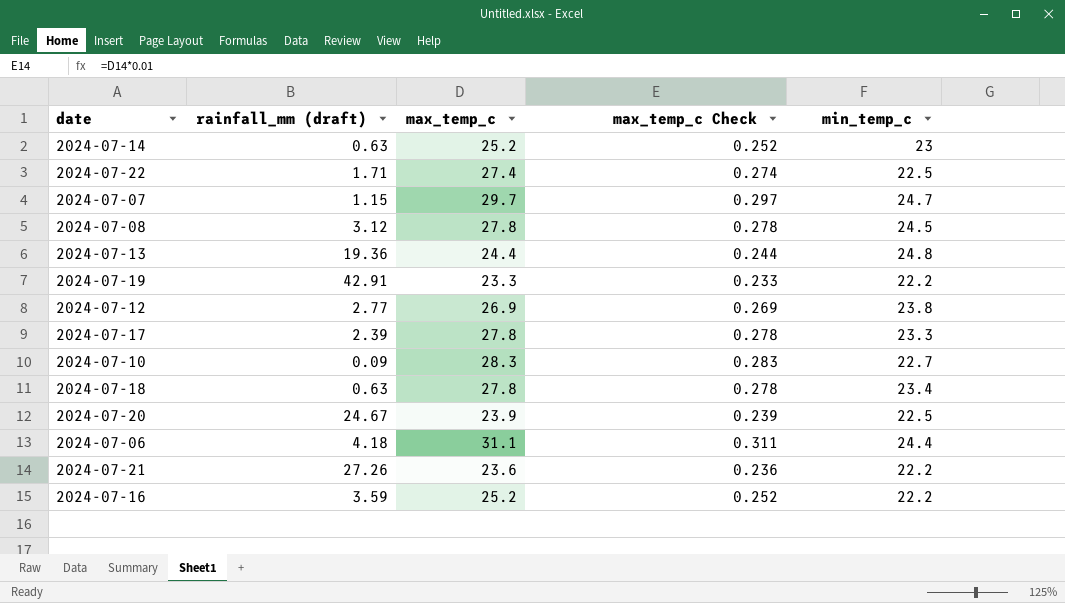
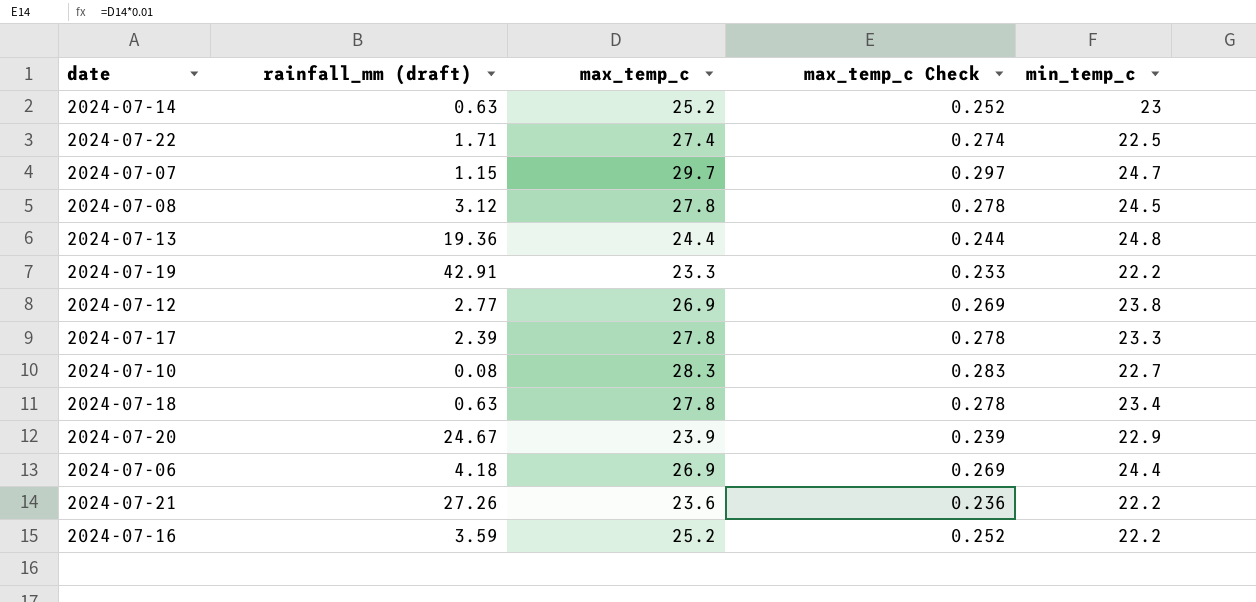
2024-07-10 | rainfall_mm (draft): 0.09 -> 0.08
2024-07-20 | min_temp_c: 22.5 -> 22.9
2024-07-06 | max_temp_c: 31.1 -> 26.9
2024-07-06 | max_temp_c Check: 0.311 -> 0.269

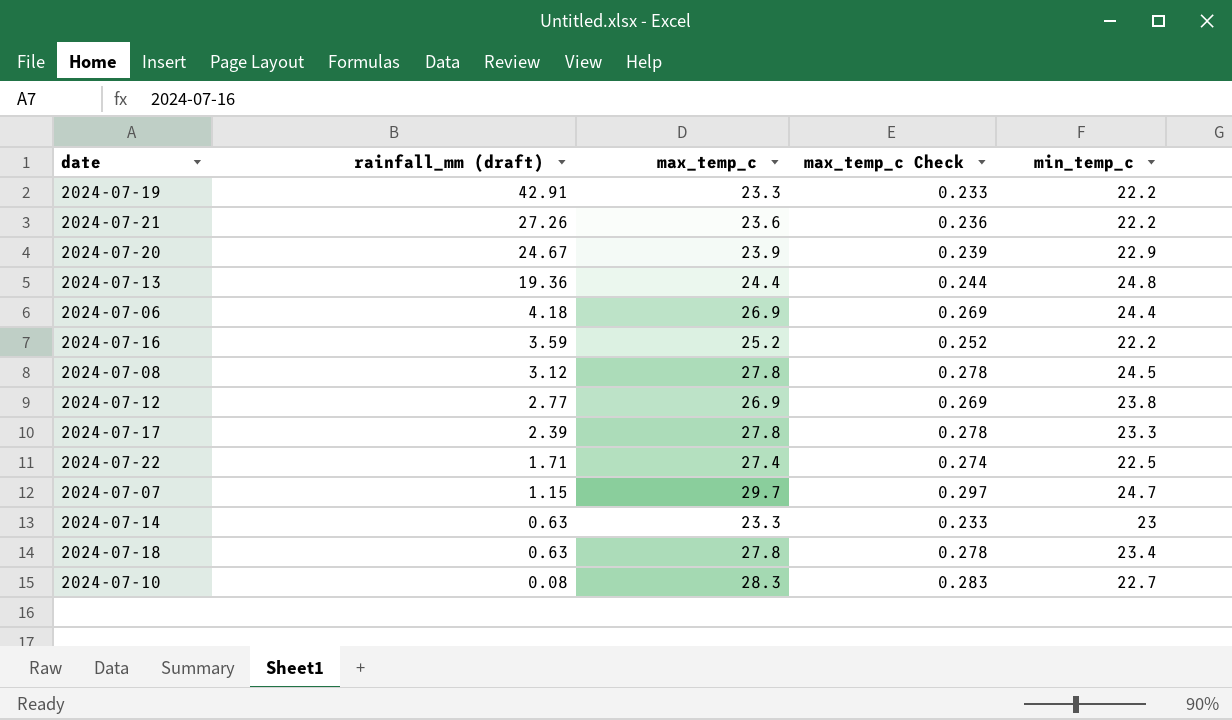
row order: none -> rainfall_mm (draft) descending
2024-07-14 | max_temp_c: 25.2 -> 23.3
2024-07-14 | max_temp_c Check: 0.252 -> 0.233

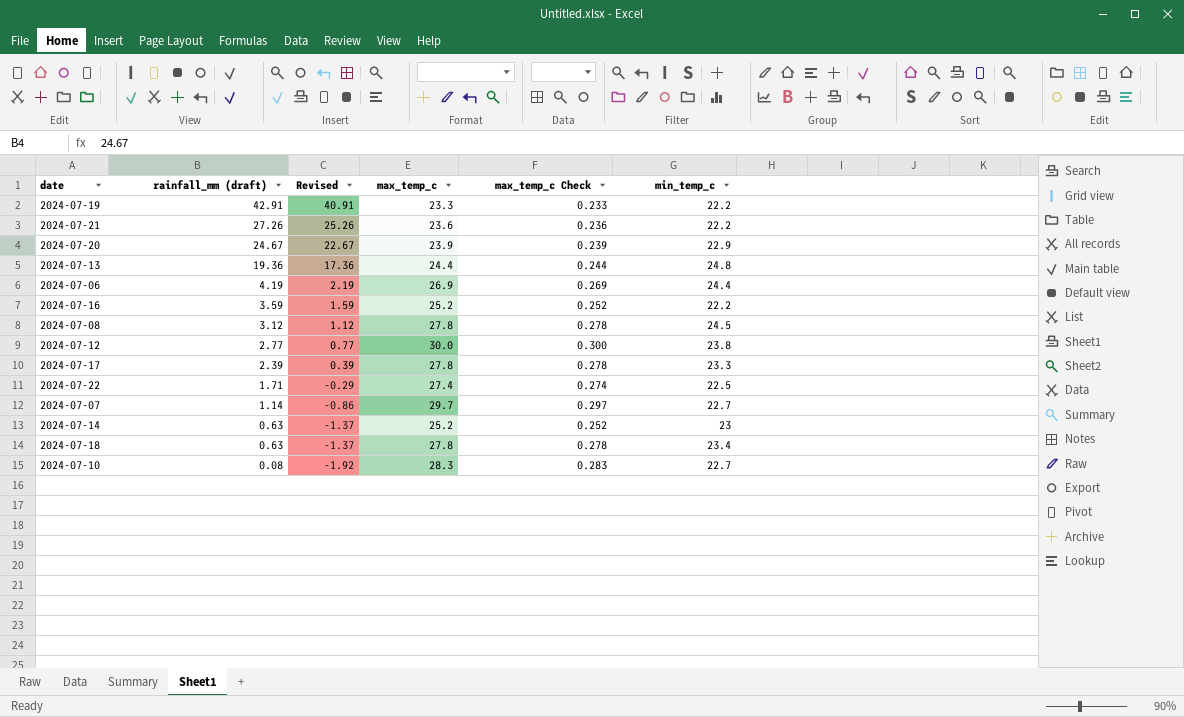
column Revised | formula: none -> [rainfall_mm (draft)] - 2
2024-07-06 | rainfall_mm (draft): 4.18 -> 4.19
2024-07-12 | max_temp_c: 26.9 -> 30.0
2024-07-12 | max_temp_c Check: 0.269 -> 0.300
2024-07-07 | rainfall_mm (draft): 1.15 -> 1.14
2024-07-07 | min_temp_c: 24.7 -> 22.7
2024-07-14 | max_temp_c: 23.3 -> 25.2
2024-07-14 | max_temp_c Check: 0.233 -> 0.252

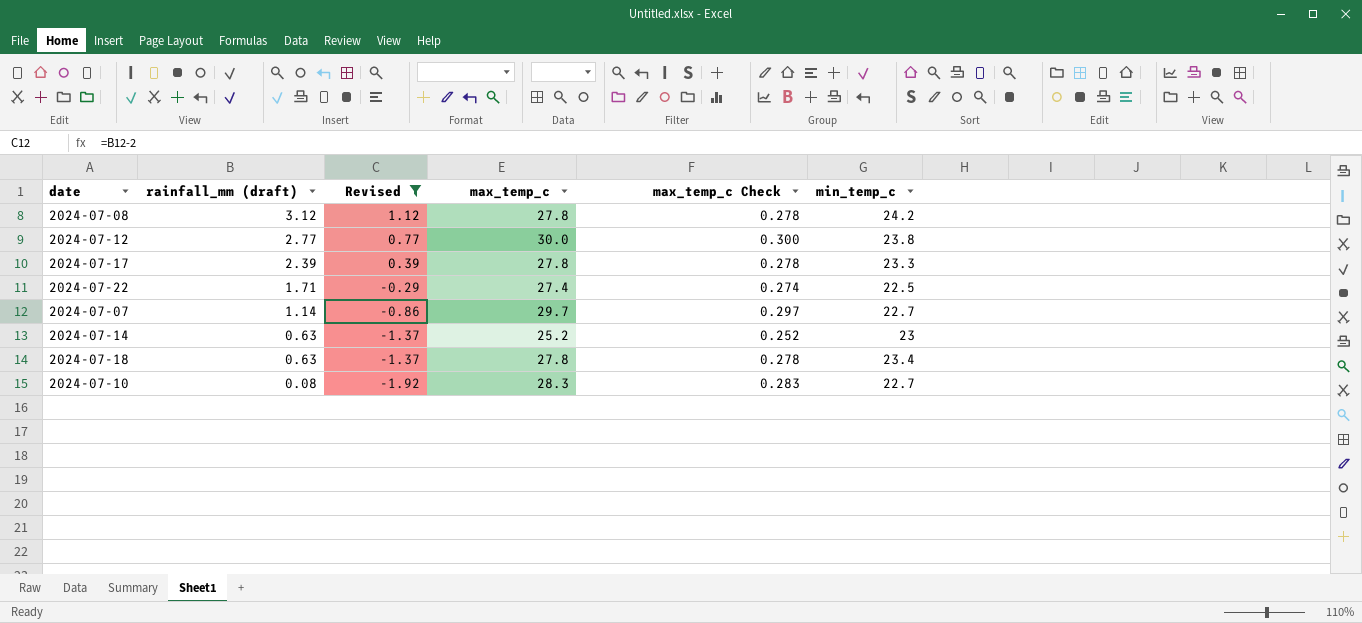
filter: none -> Revised <= 1.12
2024-07-08 | min_temp_c: 24.5 -> 24.2

